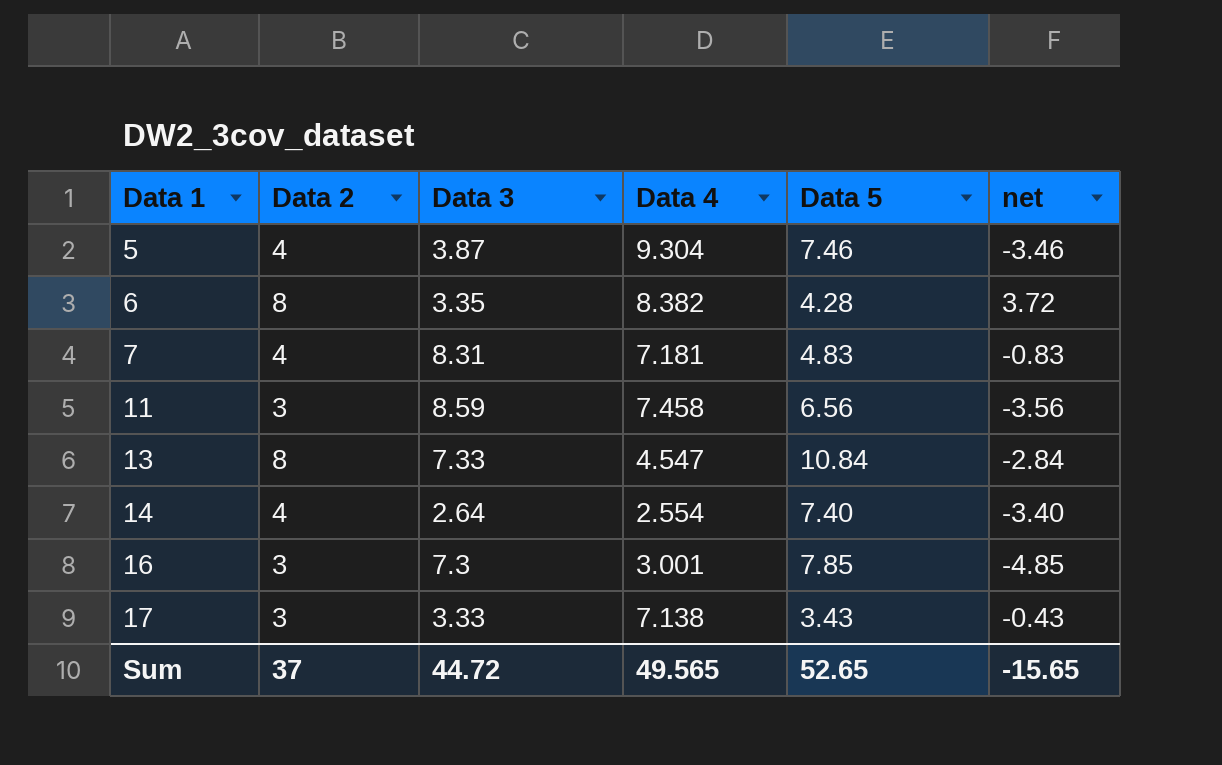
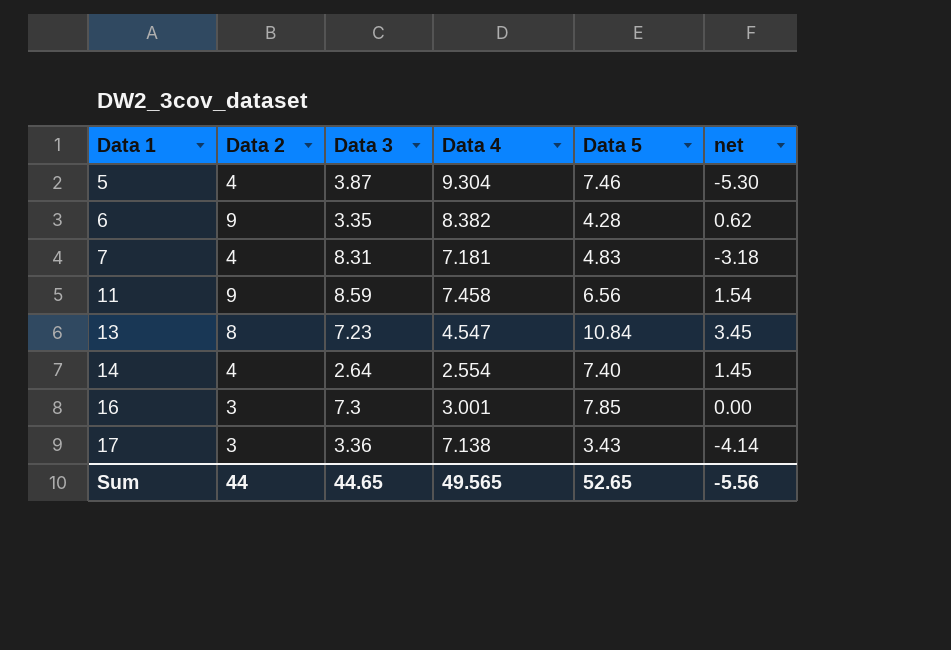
column net | formula: [Data 2] - [Data 5] -> [Data 2] - [Data 4]
6 | Data 2: 8 -> 9
11 | Data 2: 3 -> 9
13 | Data 3: 7.33 -> 7.23
17 | Data 3: 3.33 -> 3.36
Sum | Data 2: 37 -> 44
Sum | Data 3: 44.72 -> 44.65
Sum | net: -15.65 -> -5.56

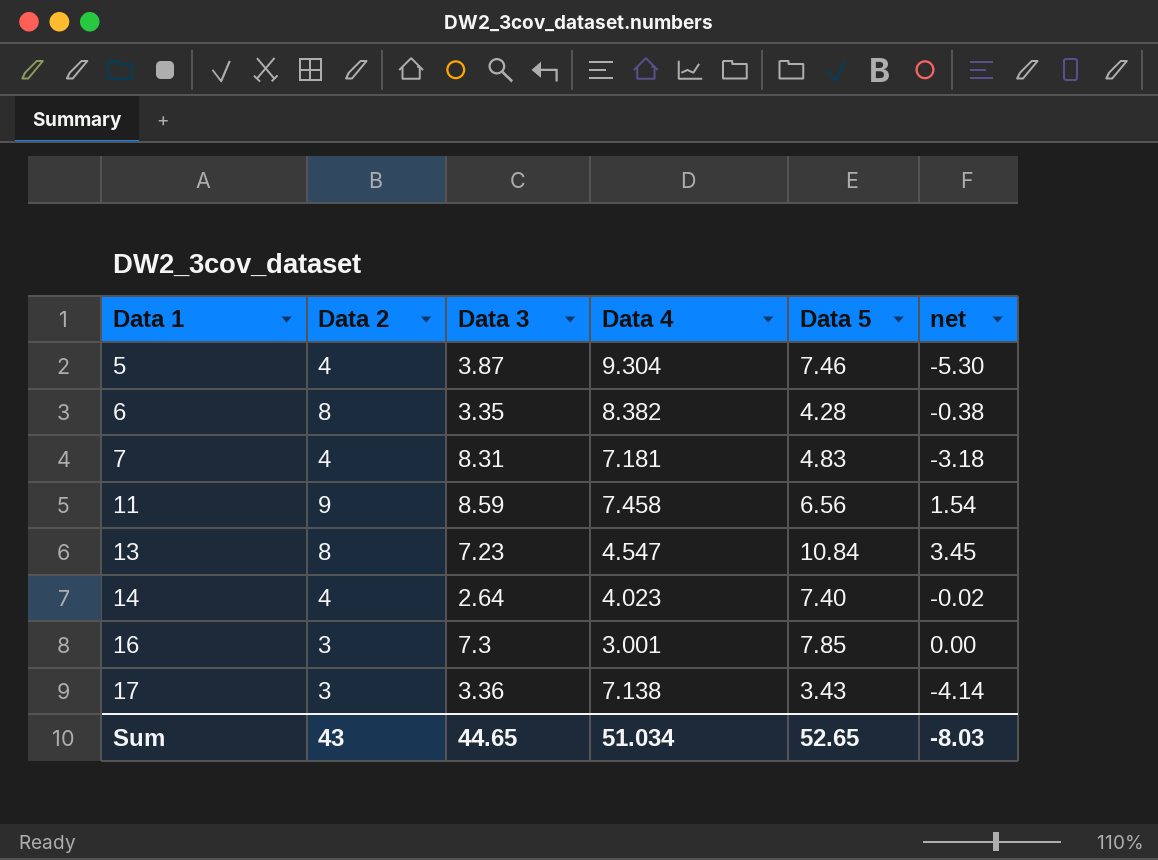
6 | Data 2: 9 -> 8
6 | net: 0.62 -> -0.38
14 | Data 4: 2.554 -> 4.023
14 | net: 1.45 -> -0.02
Sum | Data 2: 44 -> 43
Sum | Data 4: 49.565 -> 51.034
Sum | net: -5.56 -> -8.03

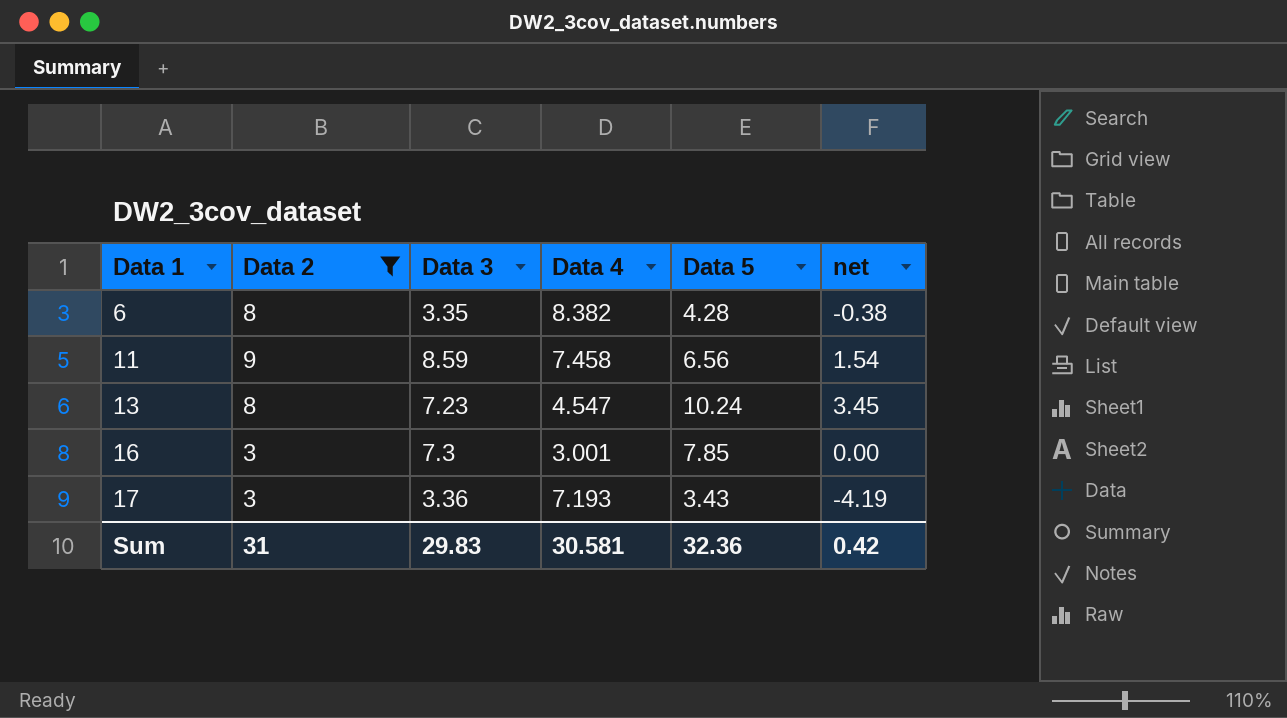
filter: none -> Data 2 != 4
13 | Data 5: 10.84 -> 10.24
17 | Data 4: 7.138 -> 7.193
17 | net: -4.14 -> -4.19
Sum | Data 2: 43 -> 31
Sum | Data 3: 44.65 -> 29.83
Sum | Data 4: 51.034 -> 30.581
Sum | Data 5: 52.65 -> 32.36
Sum | net: -8.03 -> 0.42

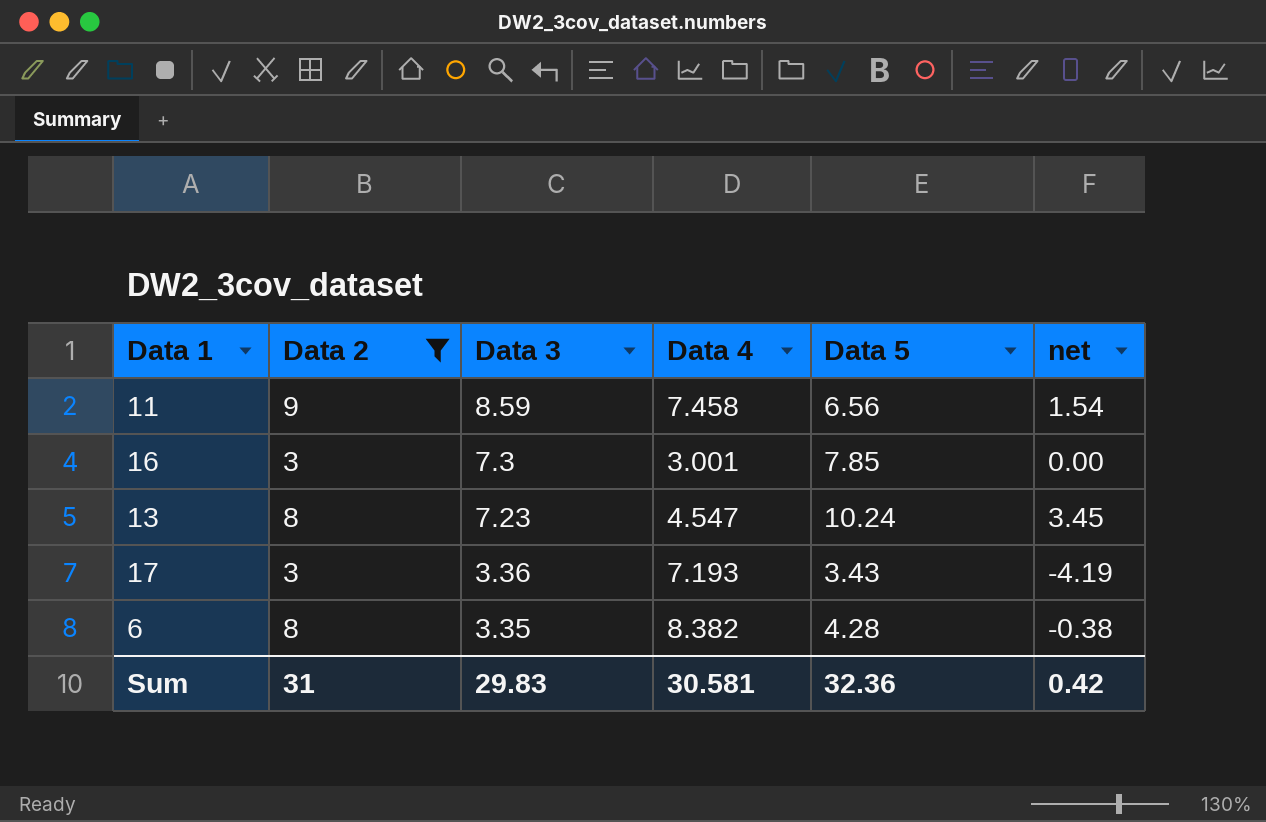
row order: Data 1 ascending -> Data 3 descending

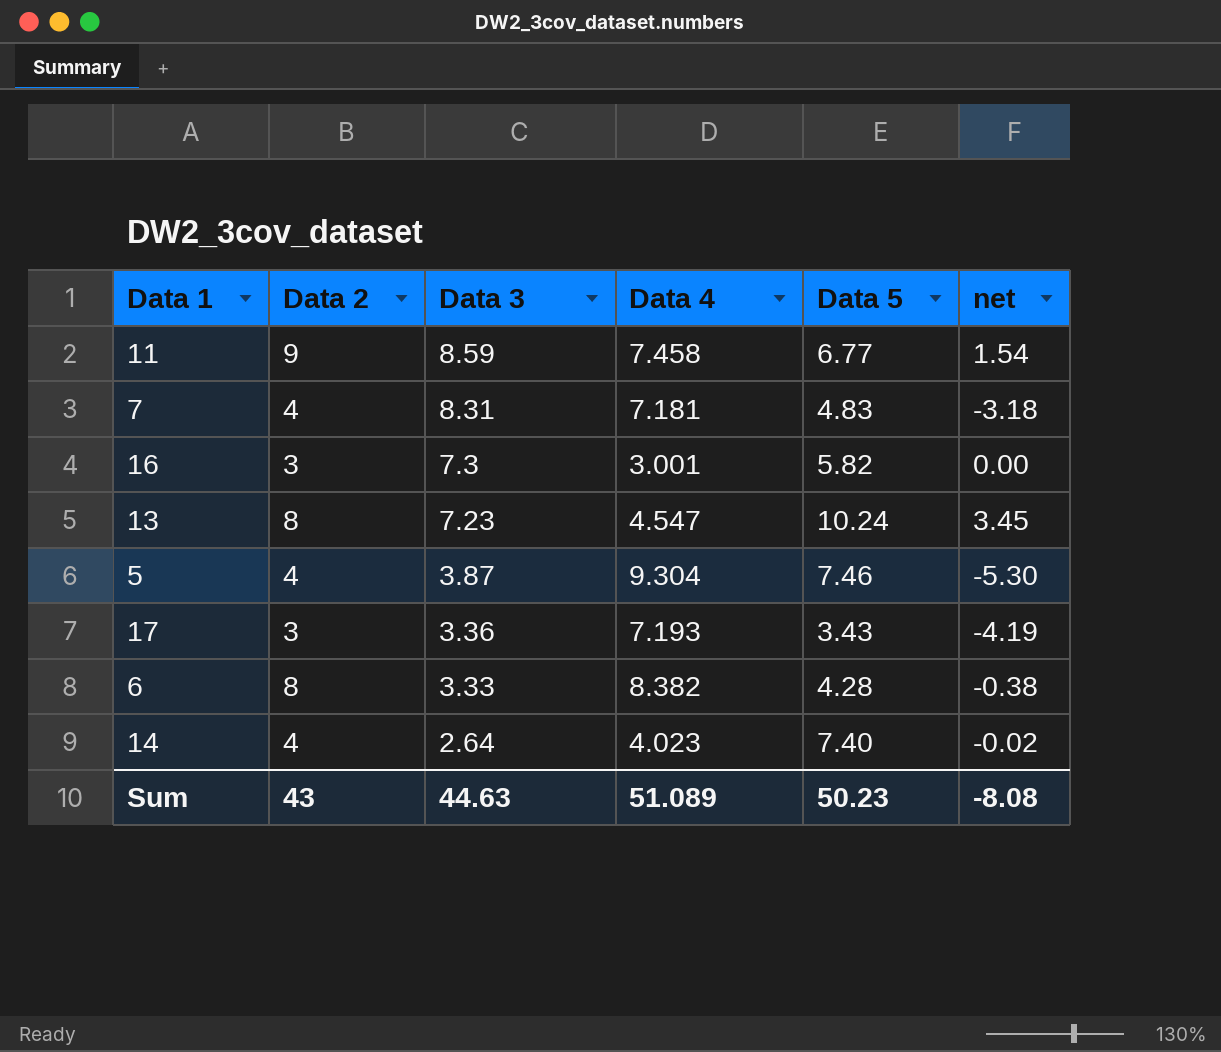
filter: Data 2 != 4 -> none
11 | Data 5: 6.56 -> 6.77
16 | Data 5: 7.85 -> 5.82
6 | Data 3: 3.35 -> 3.33
Sum | Data 2: 31 -> 43
Sum | Data 3: 29.83 -> 44.63
Sum | Data 4: 30.581 -> 51.089
Sum | Data 5: 32.36 -> 50.23
Sum | net: 0.42 -> -8.08

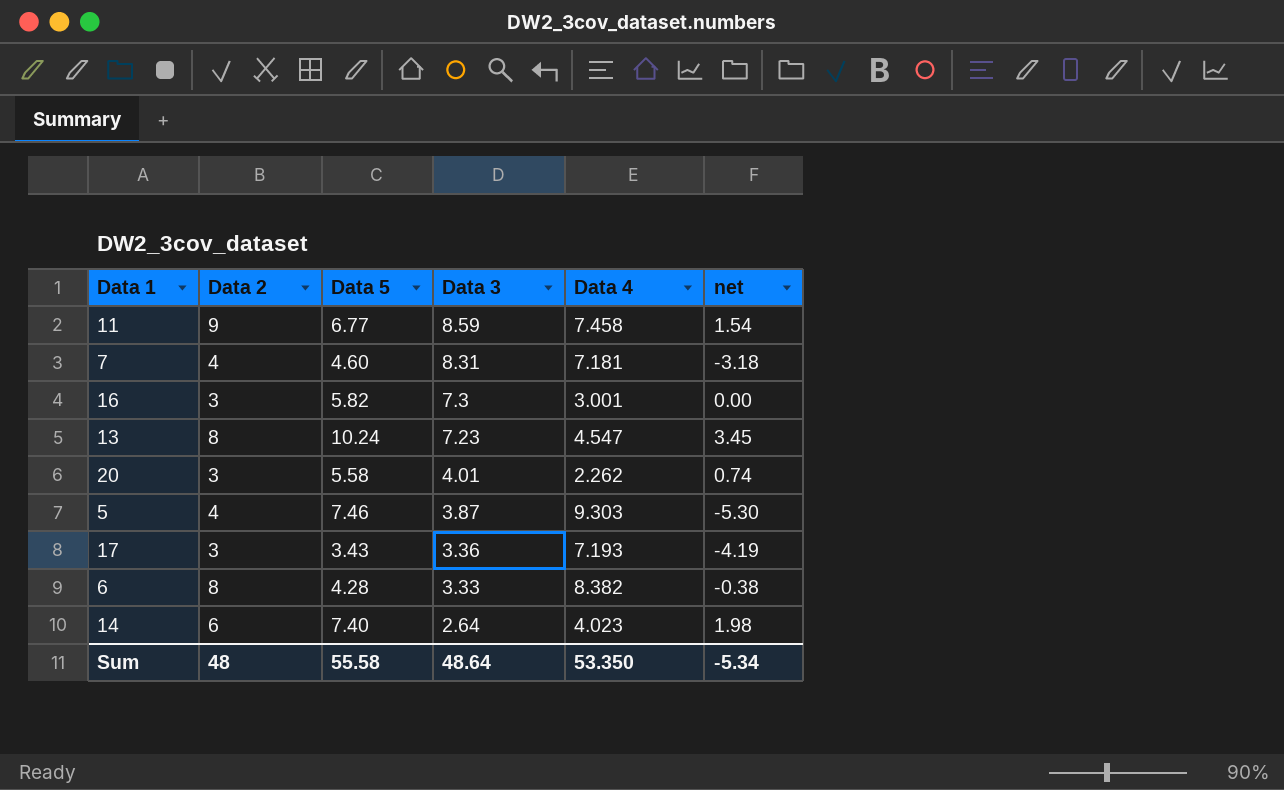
column Data 5 | position: 5 -> 3
7 | Data 5: 4.83 -> 4.60
row 20: none -> 3 | 5.58 | 4.01 | 2.262 | 0.74
5 | Data 4: 9.304 -> 9.303
14 | Data 2: 4 -> 6
14 | net: -0.02 -> 1.98
Sum | Data 2: 43 -> 48
Sum | Data 5: 50.23 -> 55.58
Sum | Data 3: 44.63 -> 48.64
Sum | Data 4: 51.089 -> 53.350
Sum | net: -8.08 -> -5.34

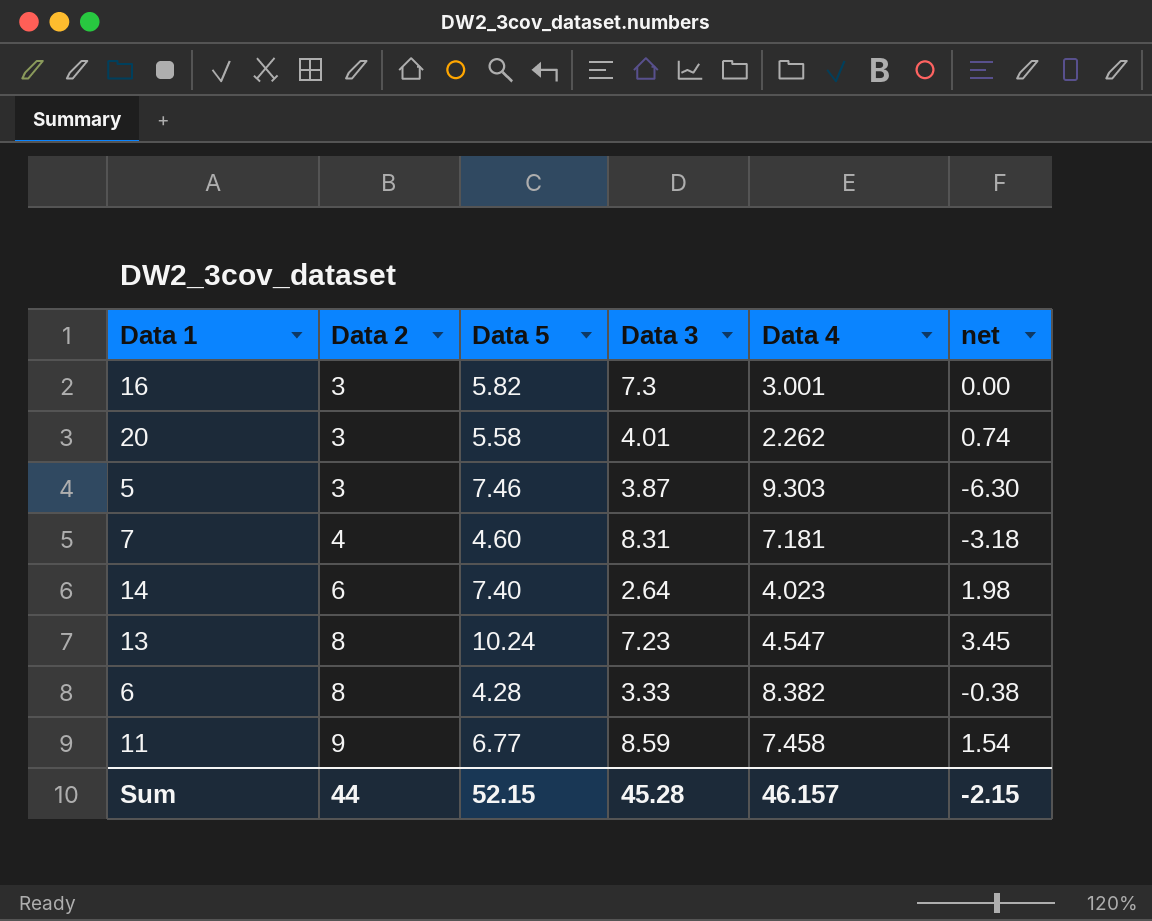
row order: Data 3 descending -> Data 2 ascending
row 17: 3 | 3.43 | 3.36 | 7.193 | -4.19 -> none
5 | Data 2: 4 -> 3
5 | net: -5.30 -> -6.30
Sum | Data 2: 48 -> 44
Sum | Data 5: 55.58 -> 52.15
Sum | Data 3: 48.64 -> 45.28
Sum | Data 4: 53.350 -> 46.157
Sum | net: -5.34 -> -2.15

